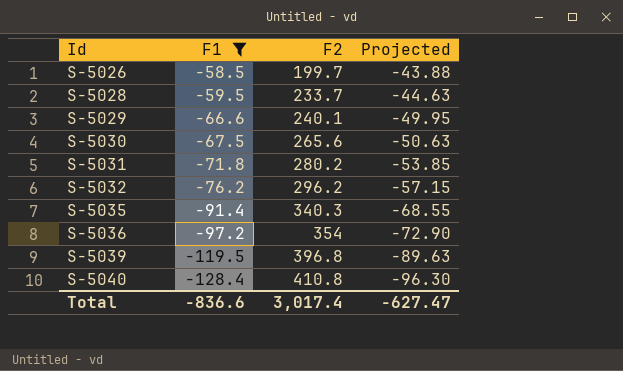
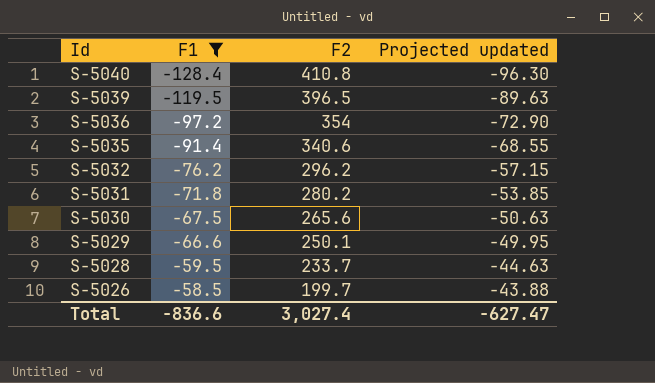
row order: Id ascending -> Id descending
column name: Projected -> Projected updated
S-5039 | F2: 396.8 -> 396.5
S-5035 | F2: 340.3 -> 340.6
S-5029 | F2: 240.1 -> 250.1
Total | F2: 3,017.4 -> 3,027.4

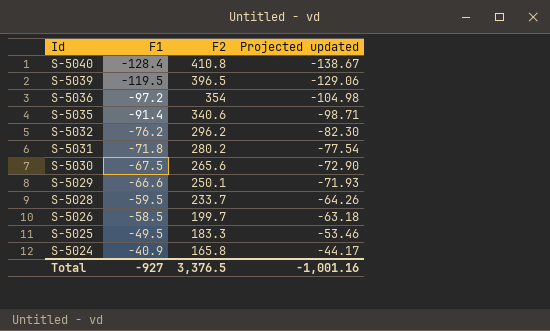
filter: F1 <= -58.5 -> none
column Projected updated | formula: [F1] * 0.75 -> [F1] * 1.08
Total | F1: -836.6 -> -927
Total | F2: 3,027.4 -> 3,376.5
Total | Projected updated: -627.47 -> -1,001.16

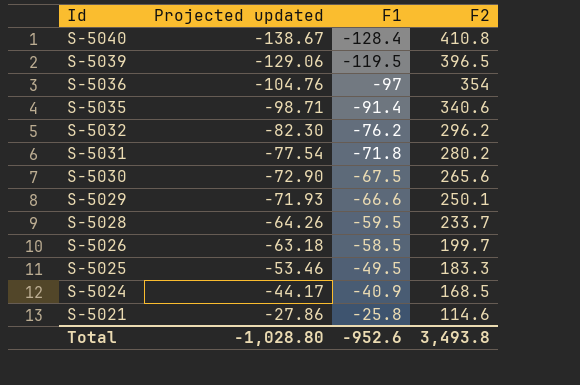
column Projected updated | position: 4 -> 2
S-5036 | Projected updated: -104.98 -> -104.76
S-5036 | F1: -97.2 -> -97
S-5024 | F2: 165.8 -> 168.5
row S-5021: none -> -27.86 | -25.8 | 114.6
Total | Projected updated: -1,001.16 -> -1,028.80
Total | F1: -927 -> -952.6
Total | F2: 3,376.5 -> 3,493.8

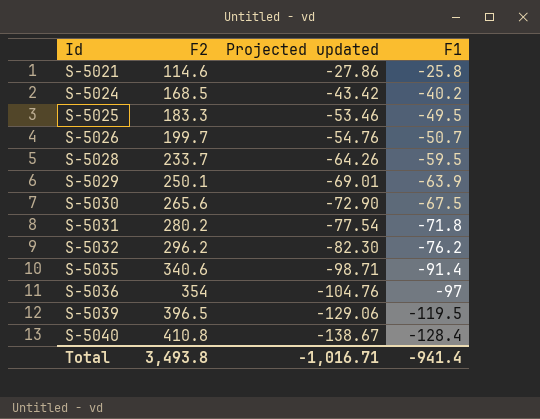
row order: Id descending -> Id ascending
column F2 | position: 4 -> 2
S-5024 | Projected updated: -44.17 -> -43.42
S-5024 | F1: -40.9 -> -40.2
S-5026 | Projected updated: -63.18 -> -54.76
S-5026 | F1: -58.5 -> -50.7
S-5029 | Projected updated: -71.93 -> -69.01
S-5029 | F1: -66.6 -> -63.9
Total | Projected updated: -1,028.80 -> -1,016.71
Total | F1: -952.6 -> -941.4

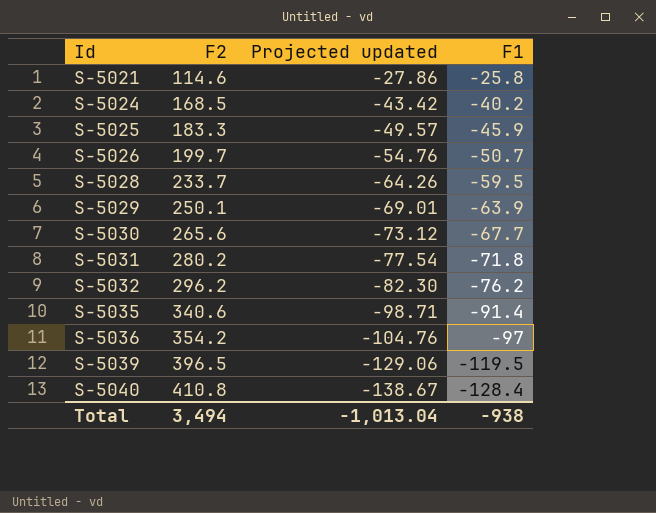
S-5025 | Projected updated: -53.46 -> -49.57
S-5025 | F1: -49.5 -> -45.9
S-5030 | Projected updated: -72.90 -> -73.12
S-5030 | F1: -67.5 -> -67.7
S-5036 | F2: 354 -> 354.2
Total | F2: 3,493.8 -> 3,494
Total | Projected updated: -1,016.71 -> -1,013.04
Total | F1: -941.4 -> -938

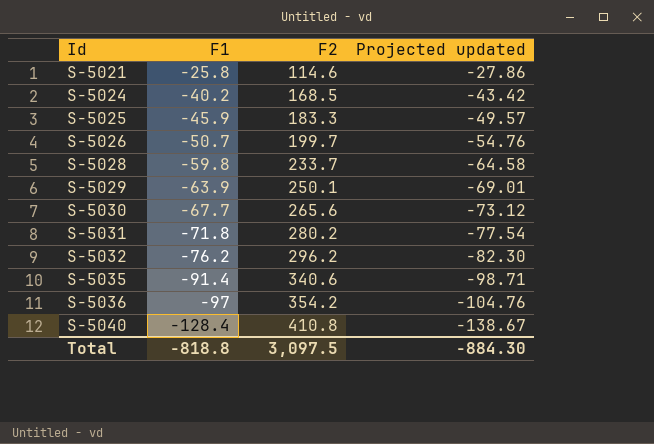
column F1 | position: 4 -> 2
row S-5039: 396.5 | -129.06 | -119.5 -> none
S-5028 | F1: -59.5 -> -59.8
S-5028 | Projected updated: -64.26 -> -64.58
Total | F1: -938 -> -818.8
Total | F2: 3,494 -> 3,097.5
Total | Projected updated: -1,013.04 -> -884.30

